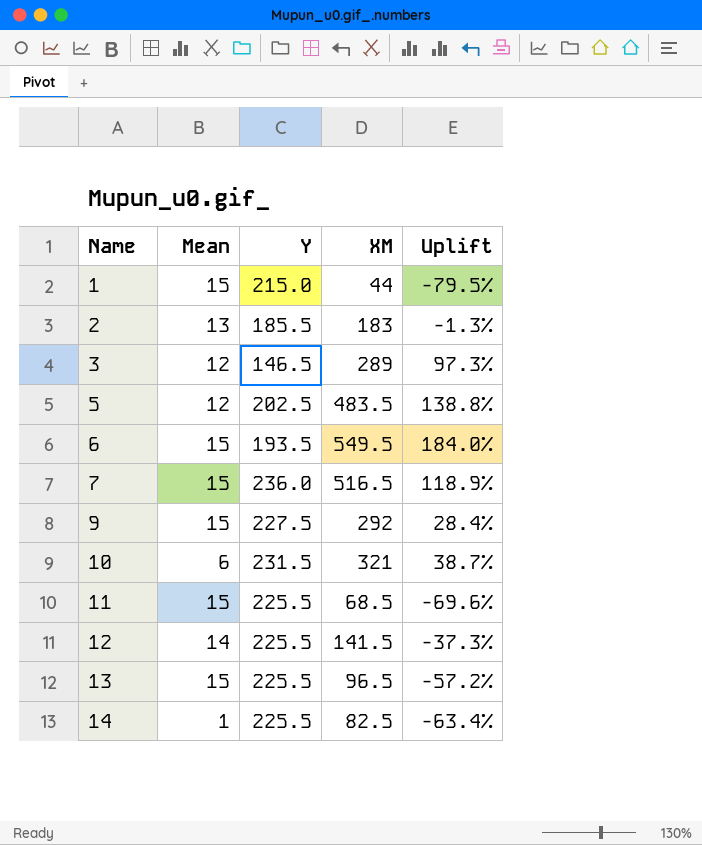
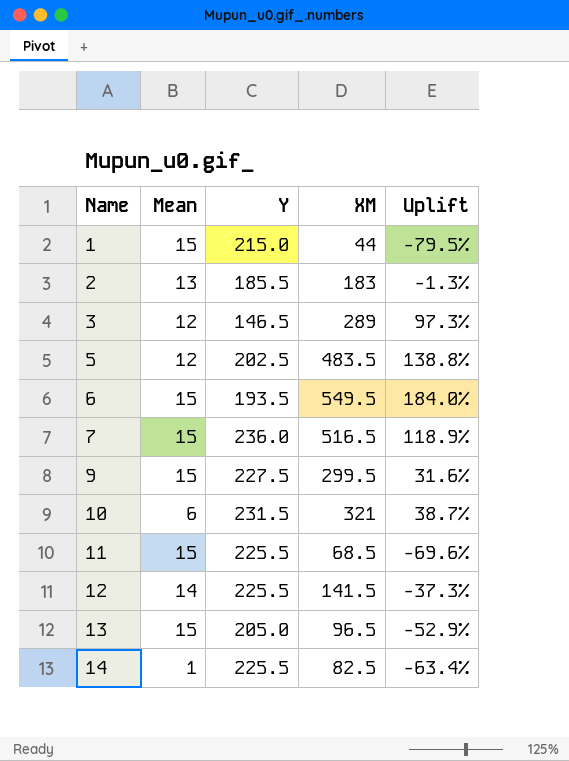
9 | XM: 292 -> 299.5
9 | Uplift: 28.4% -> 31.6%
13 | Y: 225.5 -> 205.0
13 | Uplift: -57.2% -> -52.9%

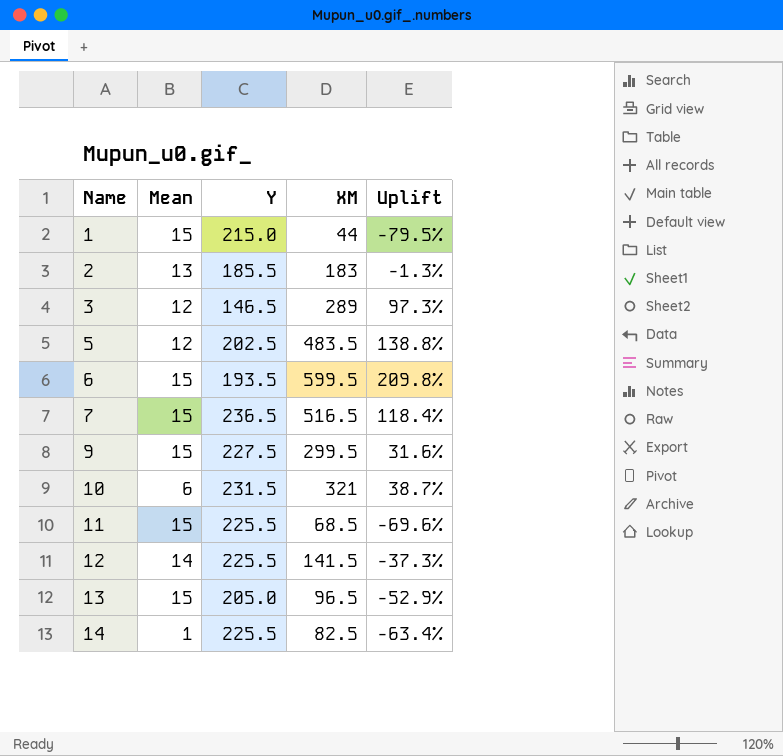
6 | XM: 549.5 -> 599.5
6 | Uplift: 184.0% -> 209.8%
7 | Y: 236.0 -> 236.5
7 | Uplift: 118.9% -> 118.4%

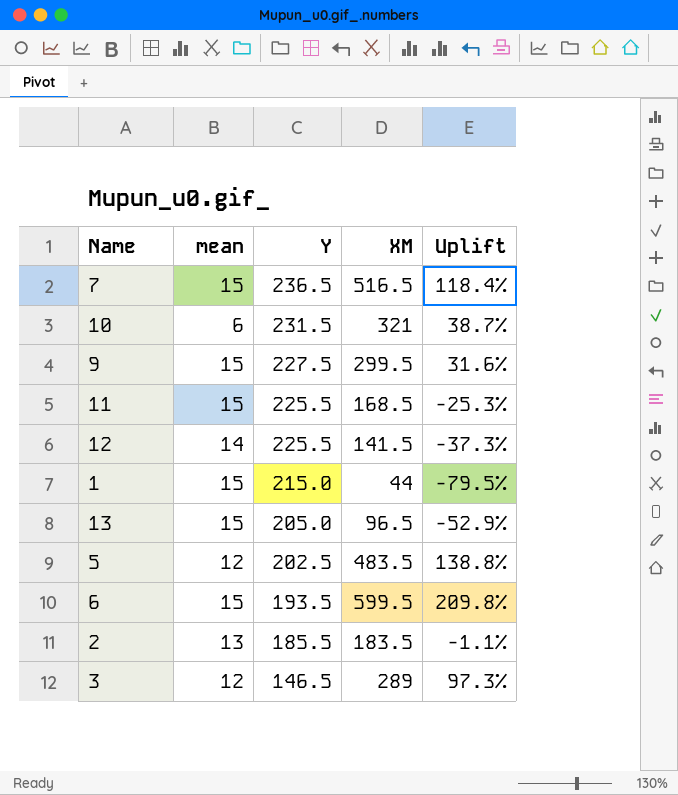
row order: Name ascending -> Y descending
column name: Mean -> mean
row 14: 1 | 225.5 | 82.5 | -63.4% -> none
11 | XM: 68.5 -> 168.5
11 | Uplift: -69.6% -> -25.3%
2 | XM: 183 -> 183.5
2 | Uplift: -1.3% -> -1.1%

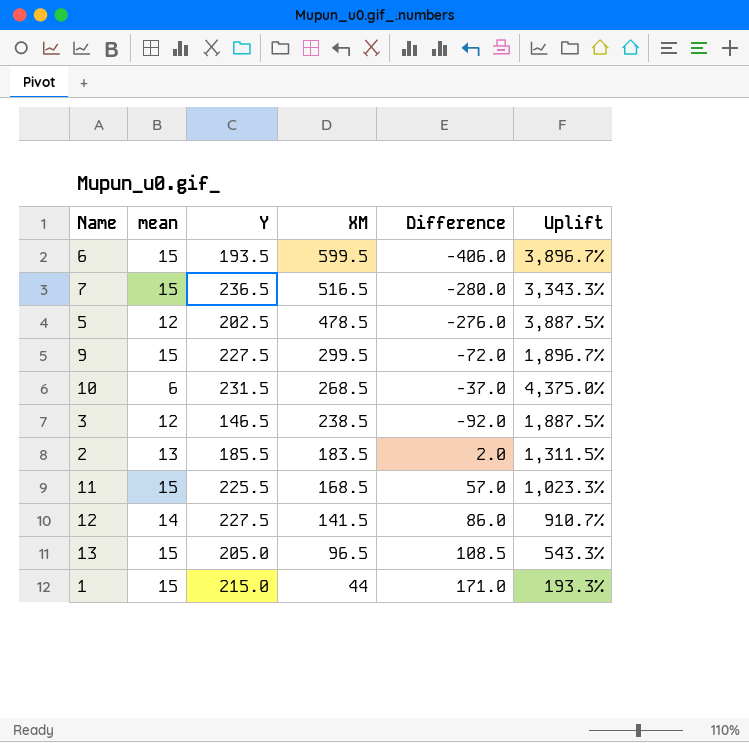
row order: Y descending -> XM descending
column Difference | formula: none -> [Y] - [XM]
column Uplift | formula: ([XM] - [Y]) / [Y] -> ([XM] - [mean]) / [mean]
5 | XM: 483.5 -> 478.5
10 | XM: 321 -> 268.5
3 | XM: 289 -> 238.5
12 | Y: 225.5 -> 227.5

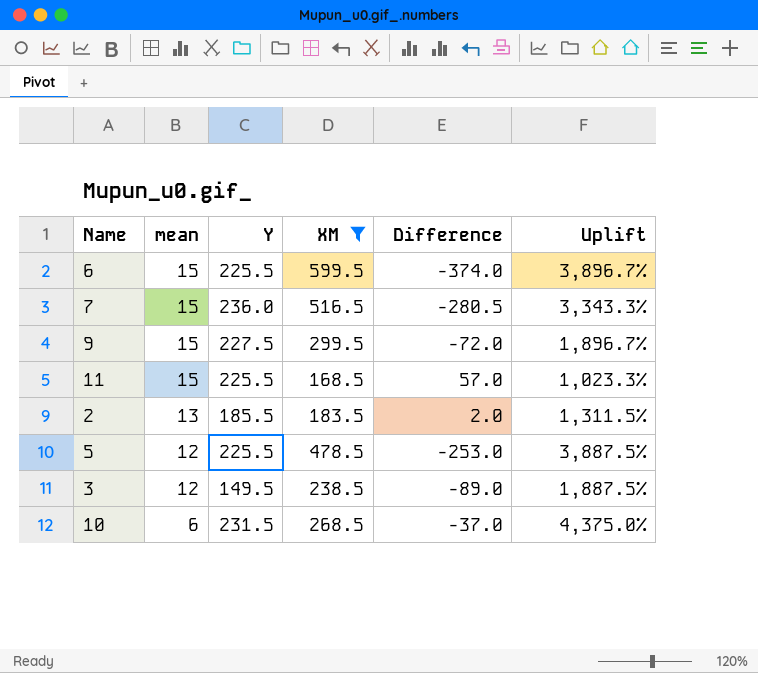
filter: none -> XM >= 168.5
row order: XM descending -> mean descending
6 | Y: 193.5 -> 225.5
6 | Difference: -406.0 -> -374.0
7 | Y: 236.5 -> 236.0
7 | Difference: -280.0 -> -280.5
5 | Y: 202.5 -> 225.5
5 | Difference: -276.0 -> -253.0
3 | Y: 146.5 -> 149.5
3 | Difference: -92.0 -> -89.0

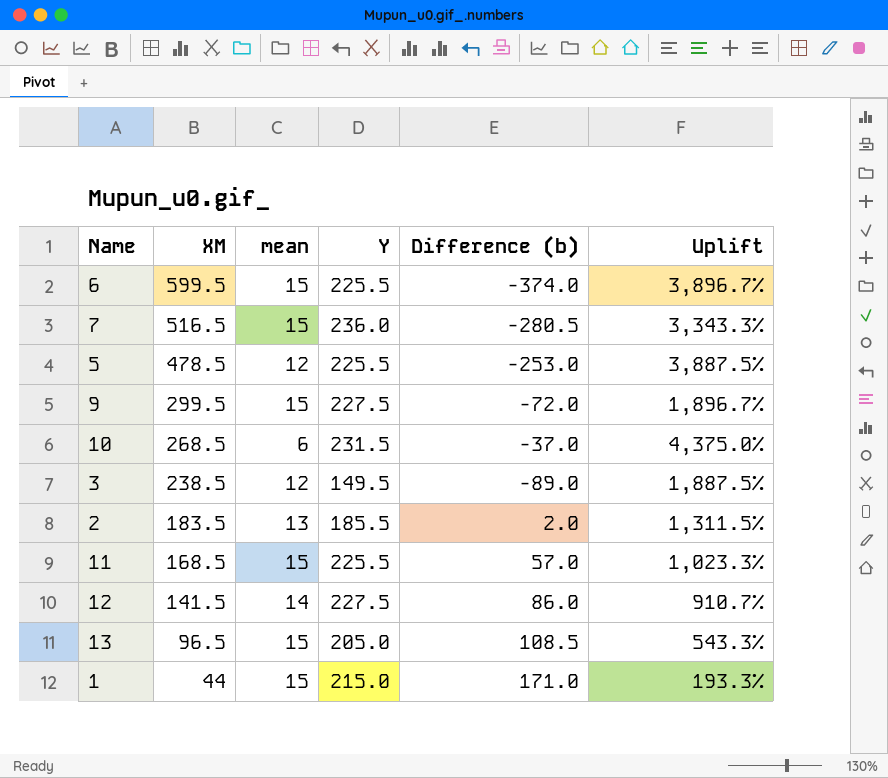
filter: XM >= 168.5 -> none
row order: mean descending -> XM descending
column XM | position: 4 -> 2
column name: Difference -> Difference (b)

